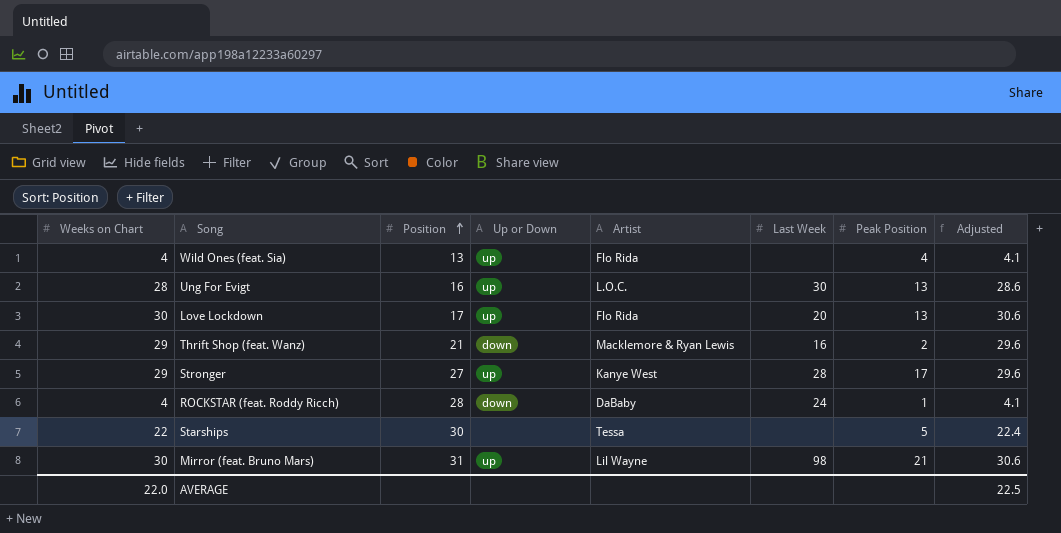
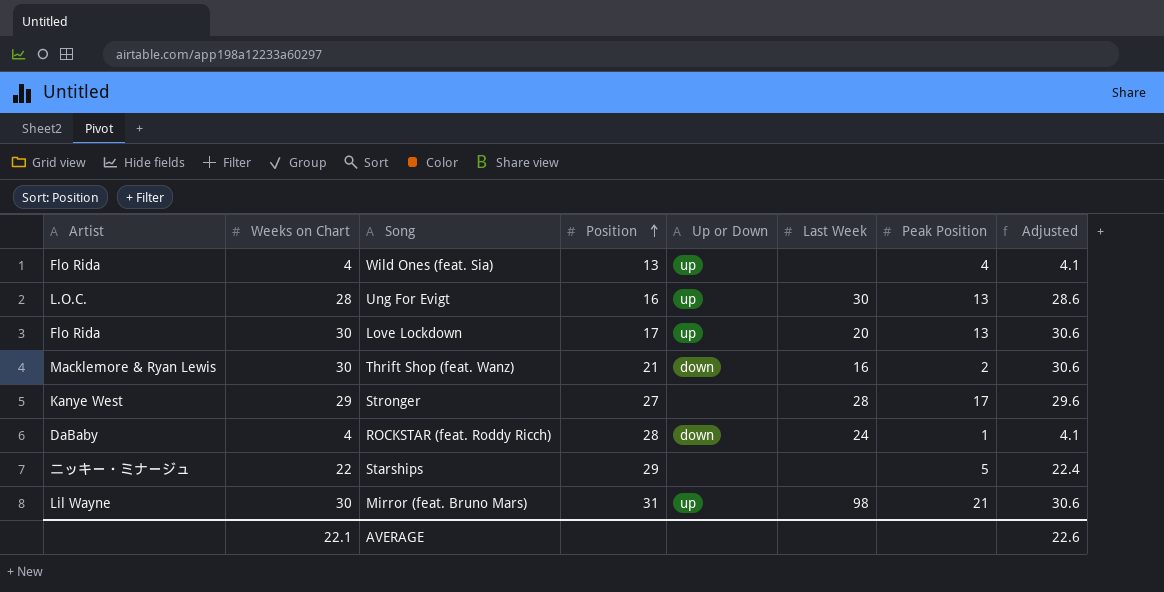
column Artist | position: 5 -> 1
Thrift Shop (feat. Wanz) | Weeks on Chart: 29 -> 30
Thrift Shop (feat. Wanz) | Adjusted: 29.6 -> 30.6
Stronger | Up or Down: up -> none
Starships | Artist: Tessa -> ニッキー・ミナージュ
Starships | Position: 30 -> 29
AVERAGE | Weeks on Chart: 22.0 -> 22.1
AVERAGE | Adjusted: 22.5 -> 22.6

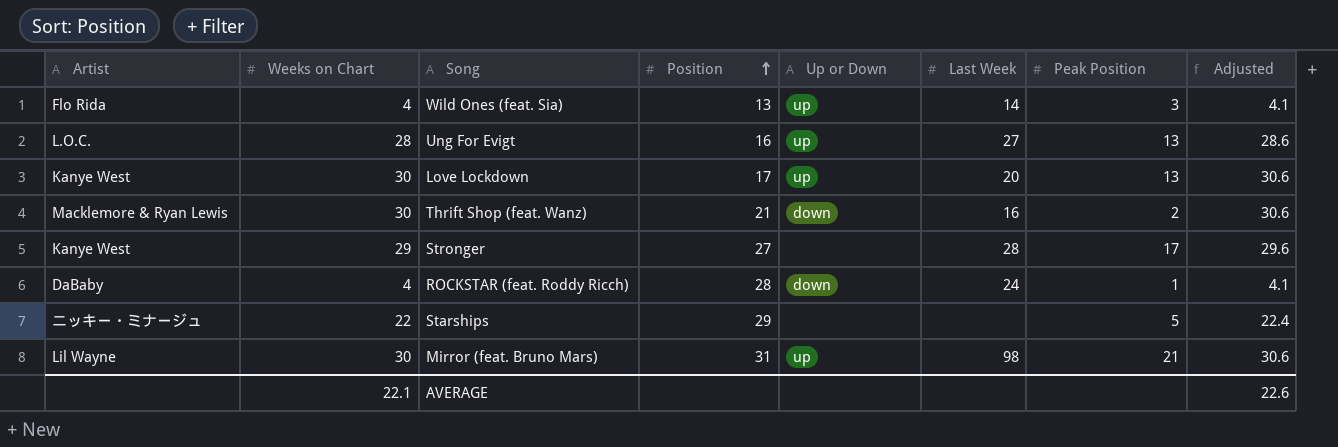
Wild Ones (feat. Sia) | Last Week: none -> 14
Wild Ones (feat. Sia) | Peak Position: 4 -> 3
Ung For Evigt | Last Week: 30 -> 27
Love Lockdown | Artist: Flo Rida -> Kanye West

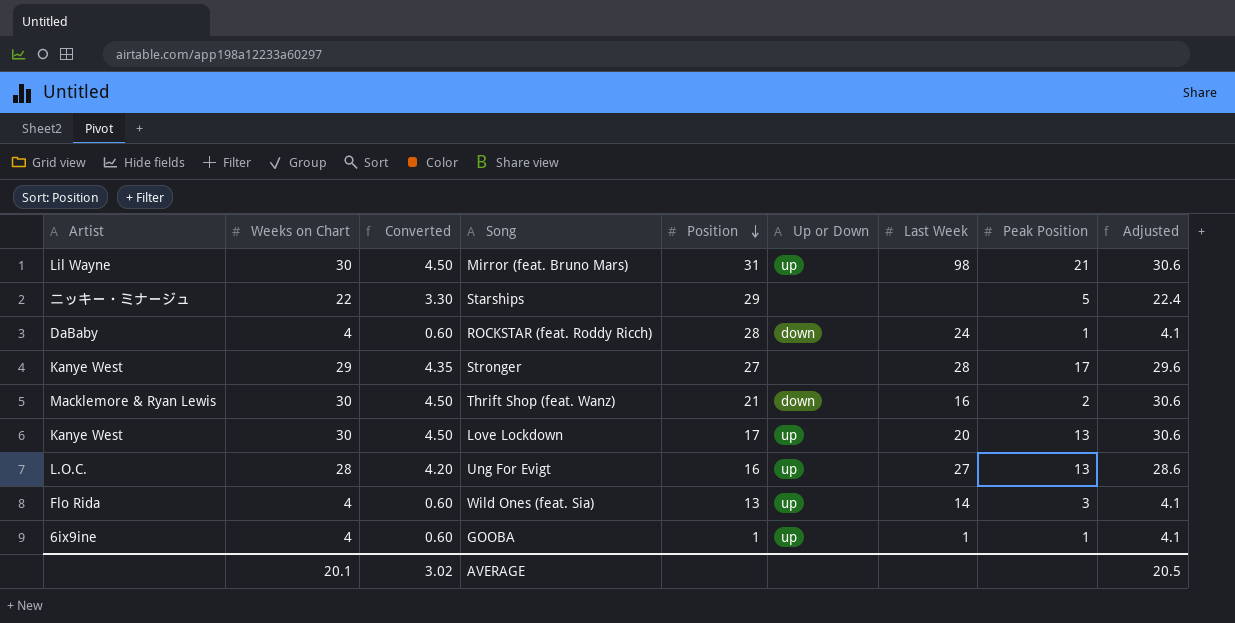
row order: Position ascending -> Position descending
column Converted | formula: none -> [Weeks on Chart] * 0.15
row GOOBA: none -> 6ix9ine | 4 | 0.60 | 1 | up | 1 | 1 | 4.1
AVERAGE | Weeks on Chart: 22.1 -> 20.1
AVERAGE | Adjusted: 22.6 -> 20.5

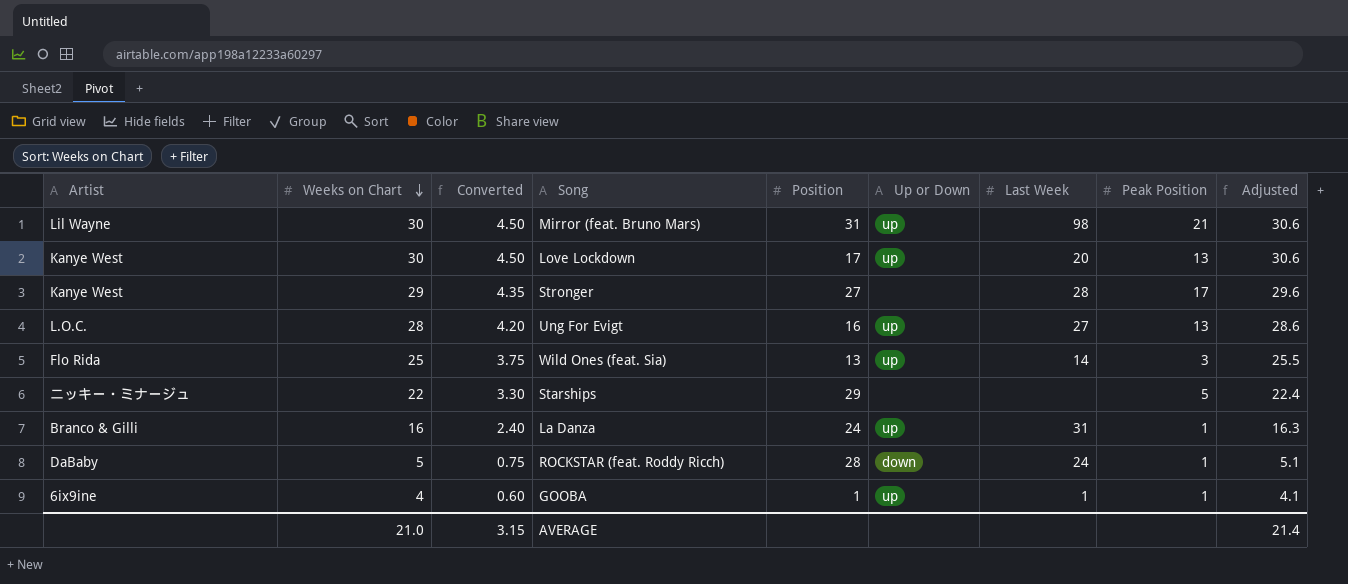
row order: Position descending -> Weeks on Chart descending
row Thrift Shop (feat. Wanz): Macklemore & Ryan Lewis | 30 | 4.50 | 21 | down | 16 | 2 | 30.6 -> none
Wild Ones (feat. Sia) | Weeks on Chart: 4 -> 25
Wild Ones (feat. Sia) | Converted: 0.60 -> 3.75
Wild Ones (feat. Sia) | Adjusted: 4.1 -> 25.5
row La Danza: none -> Branco & Gilli | 16 | 2.40 | 24 | up | 31 | 1 | 16.3
ROCKSTAR (feat. Roddy Ricch) | Weeks on Chart: 4 -> 5
ROCKSTAR (feat. Roddy Ricch) | Converted: 0.60 -> 0.75
ROCKSTAR (feat. Roddy Ricch) | Adjusted: 4.1 -> 5.1
AVERAGE | Weeks on Chart: 20.1 -> 21.0
AVERAGE | Converted: 3.02 -> 3.15
AVERAGE | Adjusted: 20.5 -> 21.4

